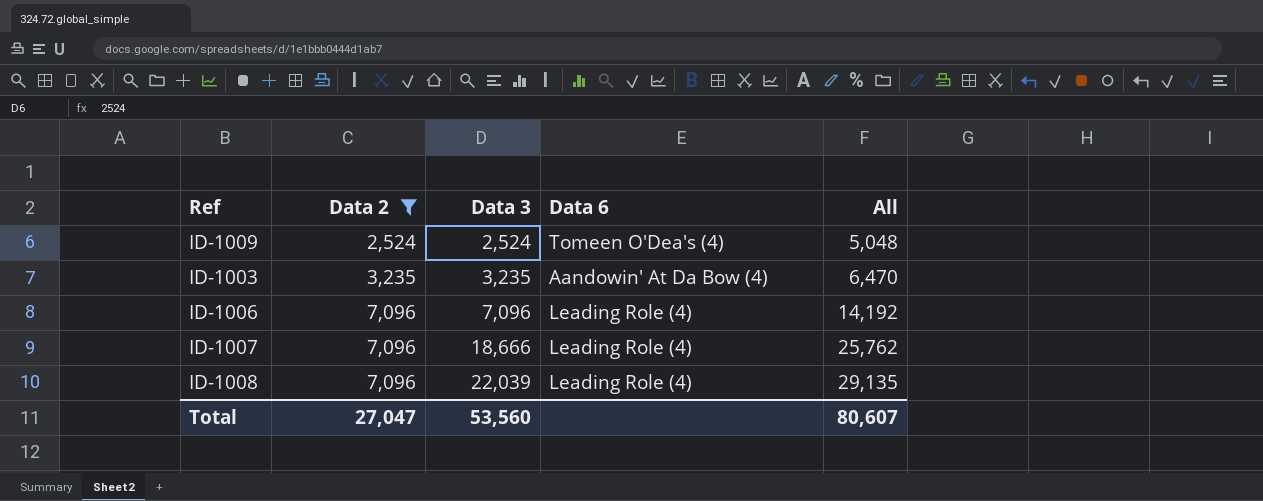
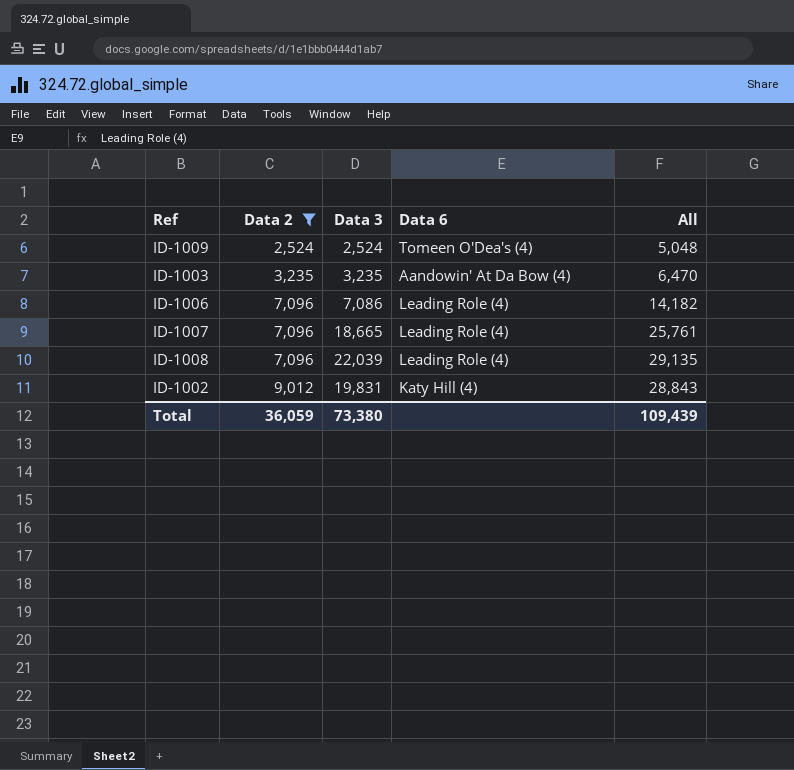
ID-1006 | Data 3: 7,096 -> 7,086
ID-1006 | All: 14,192 -> 14,182
ID-1007 | Data 3: 18,666 -> 18,665
ID-1007 | All: 25,762 -> 25,761
row ID-1002: none -> 9,012 | 19,831 | Katy Hill (4) | 28,843
Total | Data 2: 27,047 -> 36,059
Total | Data 3: 53,560 -> 73,380
Total | All: 80,607 -> 109,439

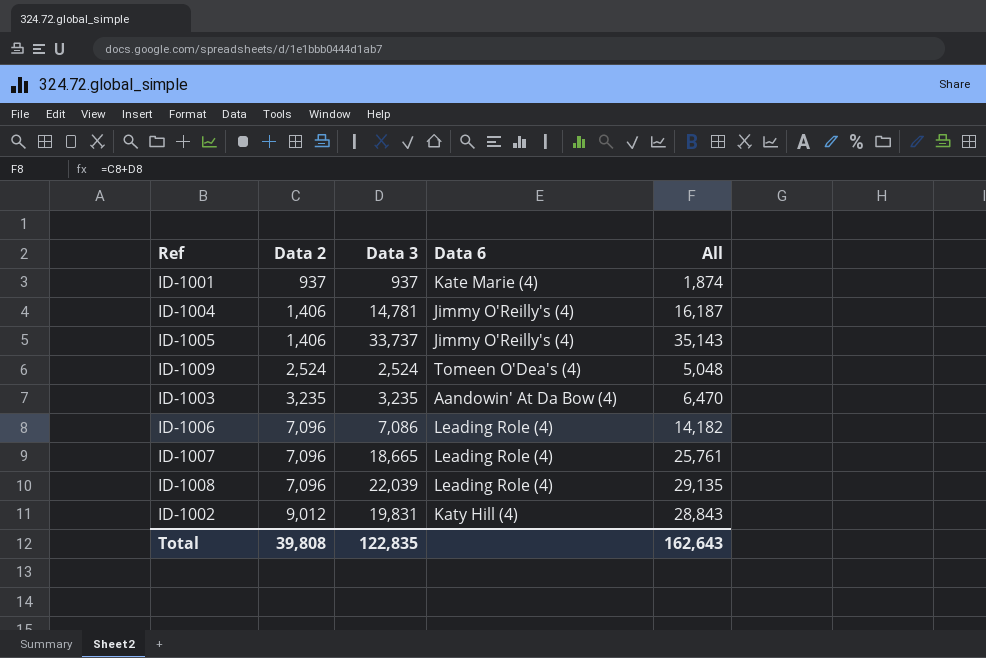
filter: Data 2 >= 2,524 -> none
Total | Data 2: 36,059 -> 39,808
Total | Data 3: 73,380 -> 122,835
Total | All: 109,439 -> 162,643

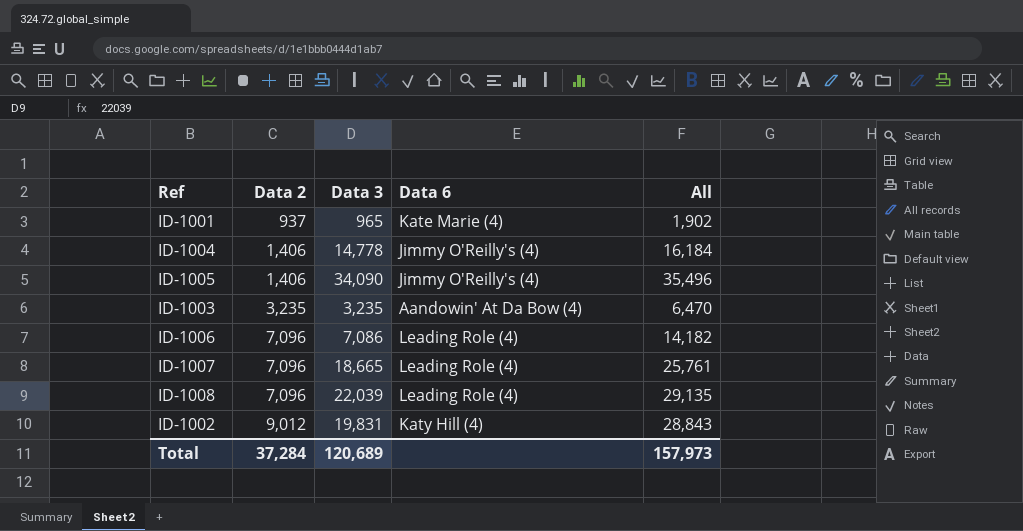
row ID-1009: 2,524 | 2,524 | Tomeen O'Dea's (4) | 5,048 -> none
ID-1001 | Data 3: 937 -> 965
ID-1001 | All: 1,874 -> 1,902
ID-1004 | Data 3: 14,781 -> 14,778
ID-1004 | All: 16,187 -> 16,184
ID-1005 | Data 3: 33,737 -> 34,090
ID-1005 | All: 35,143 -> 35,496
Total | Data 2: 39,808 -> 37,284
Total | Data 3: 122,835 -> 120,689
Total | All: 162,643 -> 157,973

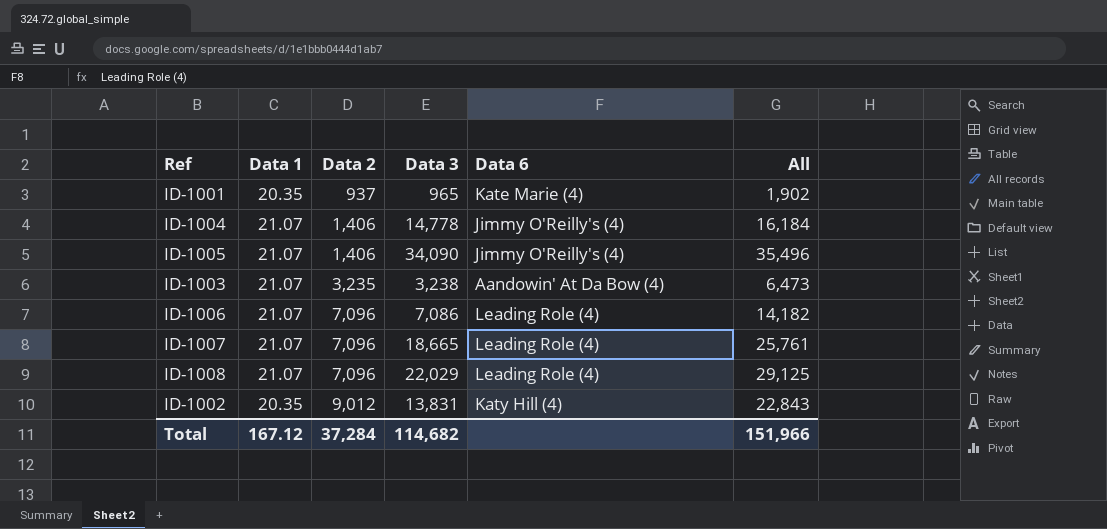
column Data 1 | position: none -> 2
ID-1003 | Data 3: 3,235 -> 3,238
ID-1003 | All: 6,470 -> 6,473
ID-1008 | Data 3: 22,039 -> 22,029
ID-1008 | All: 29,135 -> 29,125
ID-1002 | Data 3: 19,831 -> 13,831
ID-1002 | All: 28,843 -> 22,843
Total | Data 3: 120,689 -> 114,682
Total | All: 157,973 -> 151,966

